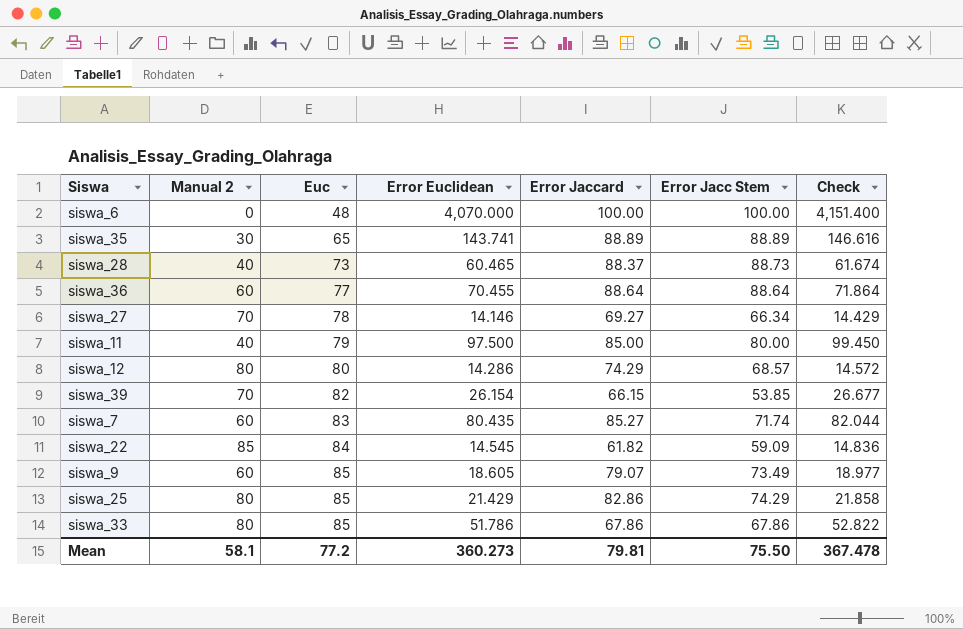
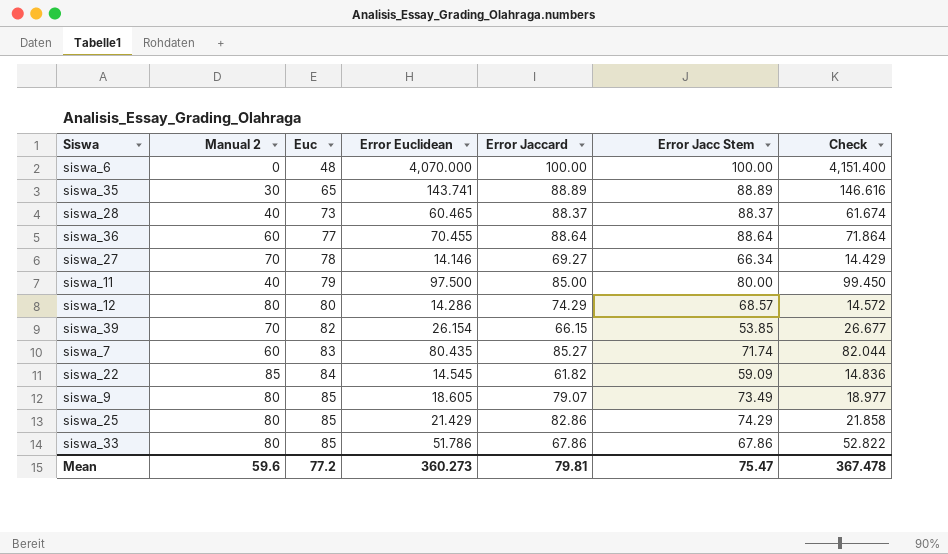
siswa_28 | Error Jacc Stem: 88.73 -> 88.37
siswa_9 | Manual 2: 60 -> 80
Mean | Manual 2: 58.1 -> 59.6
Mean | Error Jacc Stem: 75.50 -> 75.47

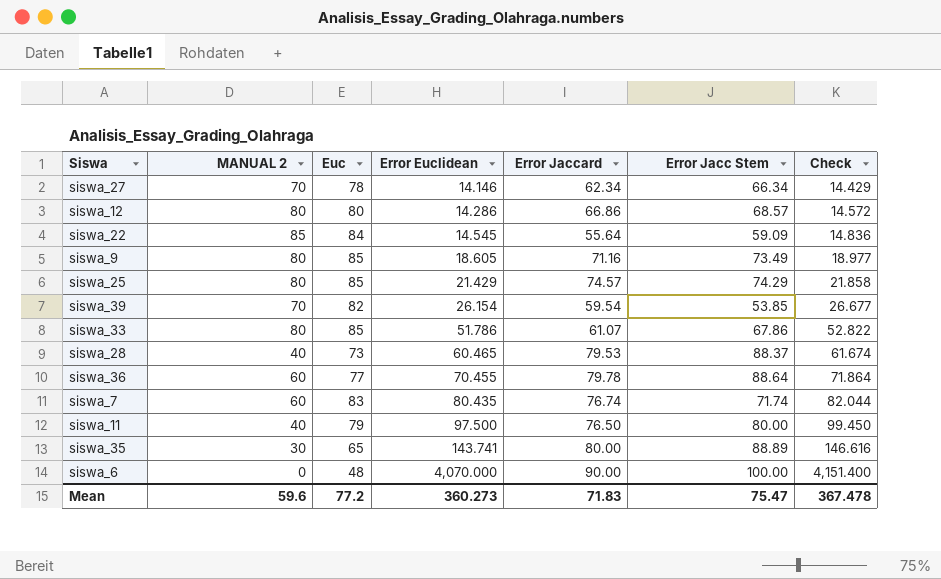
row order: Euc ascending -> Error Euclidean ascending
column name: Manual 2 -> MANUAL 2
siswa_27 | Error Jaccard: 69.27 -> 62.34
siswa_12 | Error Jaccard: 74.29 -> 66.86
siswa_22 | Error Jaccard: 61.82 -> 55.64
siswa_9 | Error Jaccard: 79.07 -> 71.16
siswa_25 | Error Jaccard: 82.86 -> 74.57
siswa_39 | Error Jaccard: 66.15 -> 59.54
siswa_33 | Error Jaccard: 67.86 -> 61.07
siswa_28 | Error Jaccard: 88.37 -> 79.53
siswa_36 | Error Jaccard: 88.64 -> 79.78
siswa_7 | Error Jaccard: 85.27 -> 76.74
siswa_11 | Error Jaccard: 85.00 -> 76.50
siswa_35 | Error Jaccard: 88.89 -> 80.00
siswa_6 | Error Jaccard: 100.00 -> 90.00
Mean | Error Jaccard: 79.81 -> 71.83

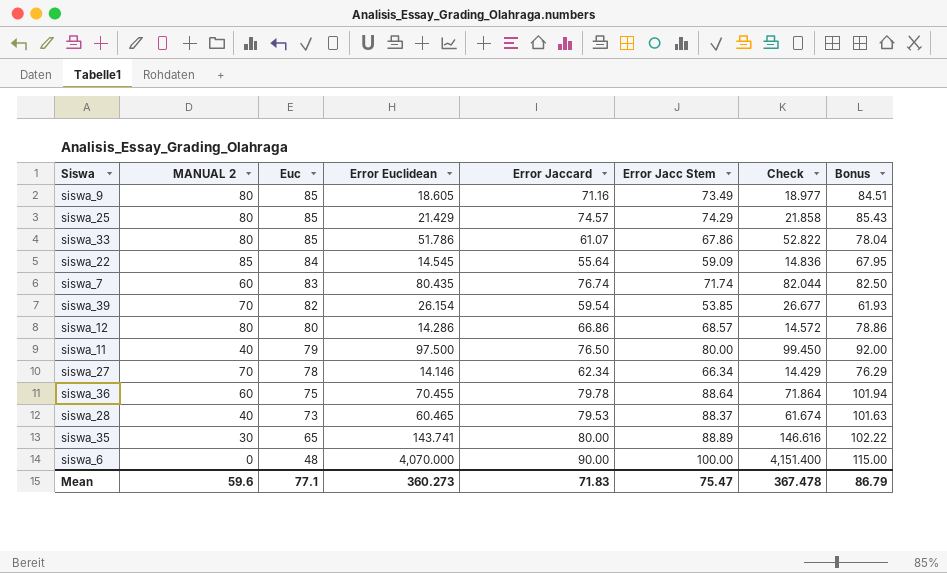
row order: Error Euclidean ascending -> Euc descending
column Bonus | formula: none -> [Error Jacc Stem] * 1.15
siswa_36 | Euc: 77 -> 75
Mean | Euc: 77.2 -> 77.1

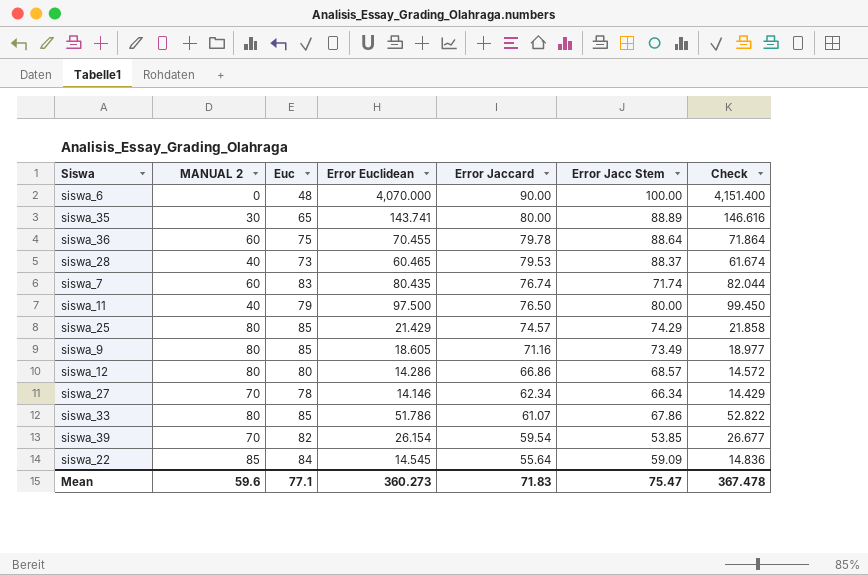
row order: Euc descending -> Error Jaccard descending
column Bonus | formula: [Error Jacc Stem] * 1.15 -> none

